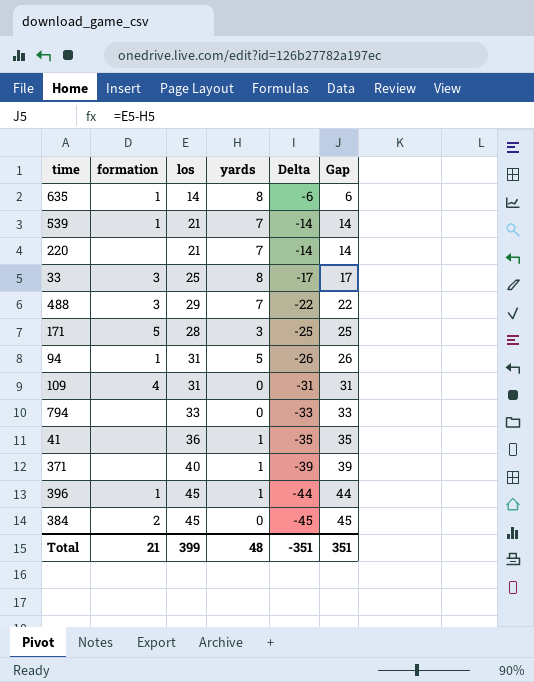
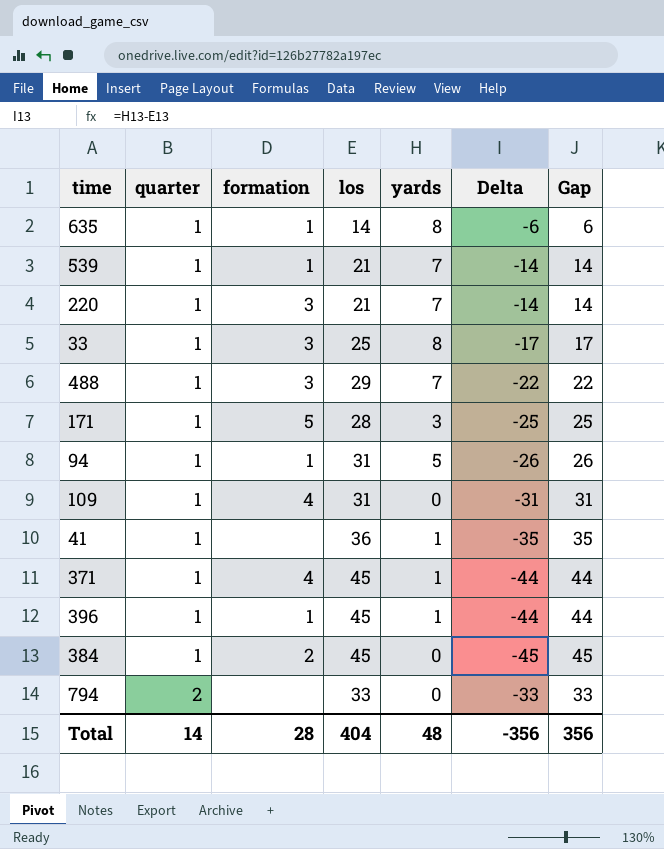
row order: Delta descending -> quarter ascending
column quarter | position: none -> 2
220 | formation: none -> 3
371 | formation: none -> 4
371 | los: 40 -> 45
371 | Delta: -39 -> -44
371 | Gap: 39 -> 44
Total | formation: 21 -> 28
Total | los: 399 -> 404
Total | Delta: -351 -> -356
Total | Gap: 351 -> 356

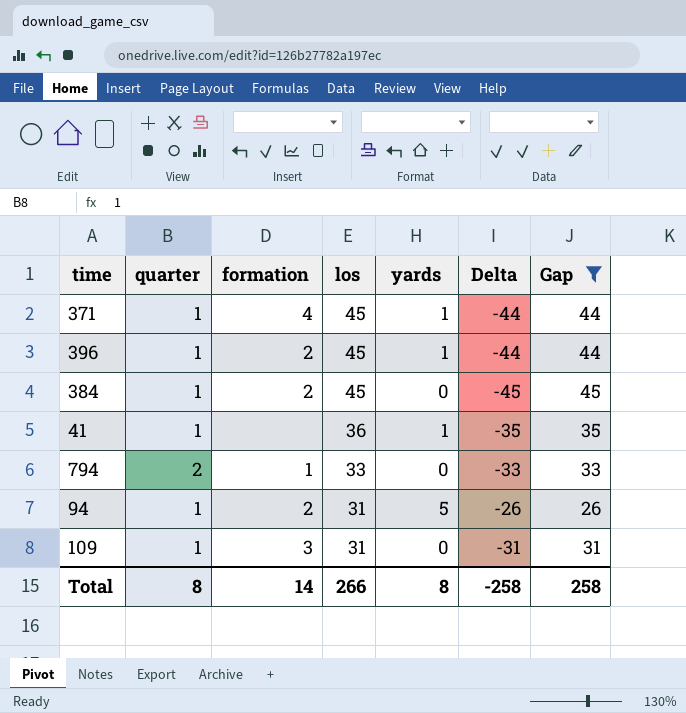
filter: none -> Gap >= 26
row order: quarter ascending -> los descending
396 | formation: 1 -> 2
794 | formation: none -> 1
94 | formation: 1 -> 2
109 | formation: 4 -> 3
Total | quarter: 14 -> 8
Total | formation: 28 -> 14
Total | los: 404 -> 266
Total | yards: 48 -> 8
Total | Delta: -356 -> -258
Total | Gap: 356 -> 258

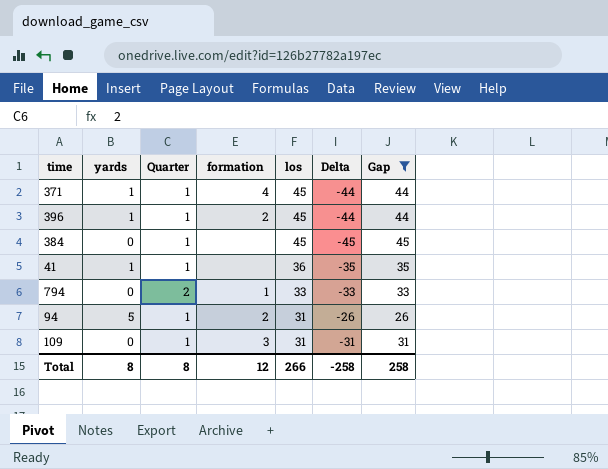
column yards | position: 5 -> 2
column name: quarter -> Quarter
384 | formation: 2 -> none
Total | formation: 14 -> 12

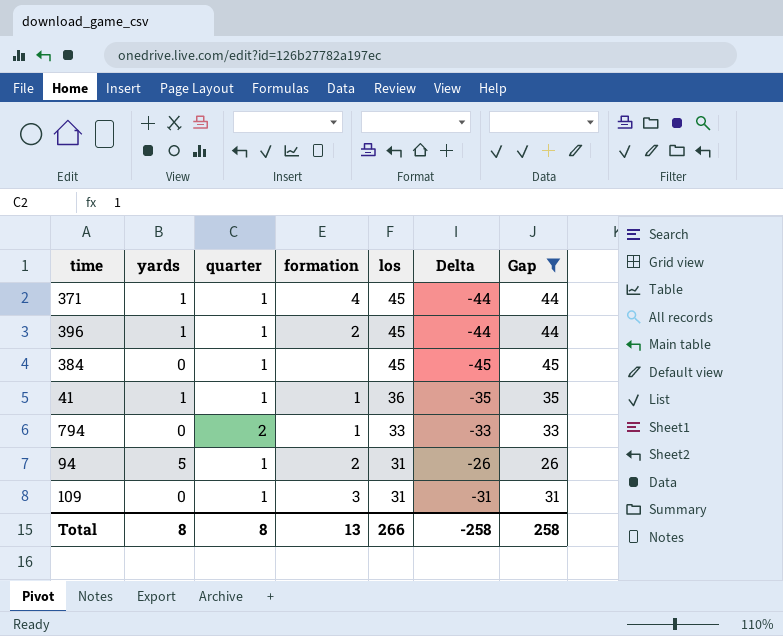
column name: Quarter -> quarter
41 | formation: none -> 1
Total | formation: 12 -> 13

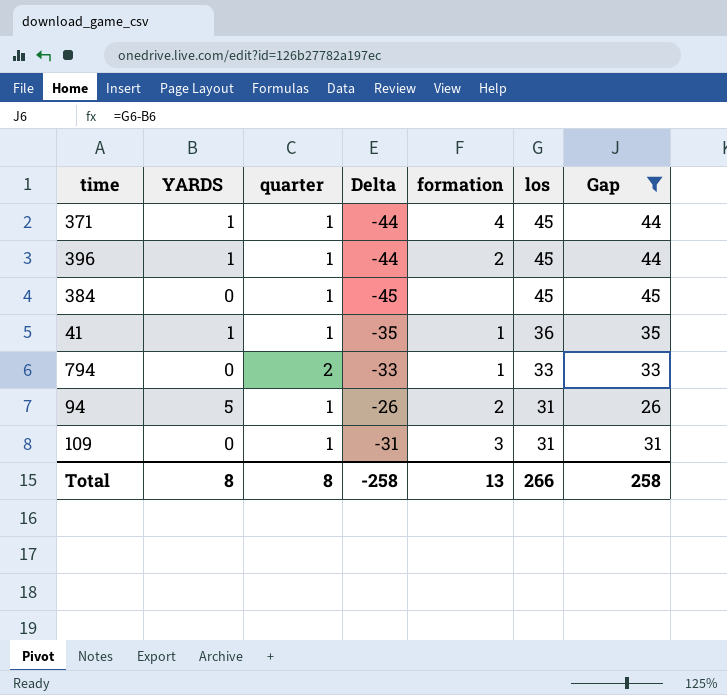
column name: yards -> YARDS
column Delta | position: 6 -> 4

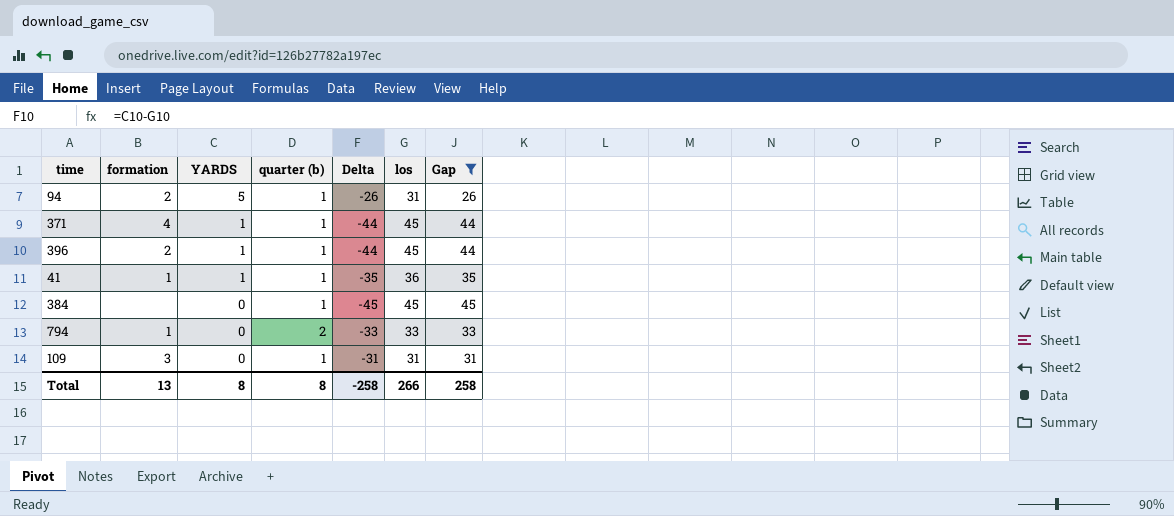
row order: los descending -> YARDS descending
column formation | position: 5 -> 2
column name: quarter -> quarter (b)

